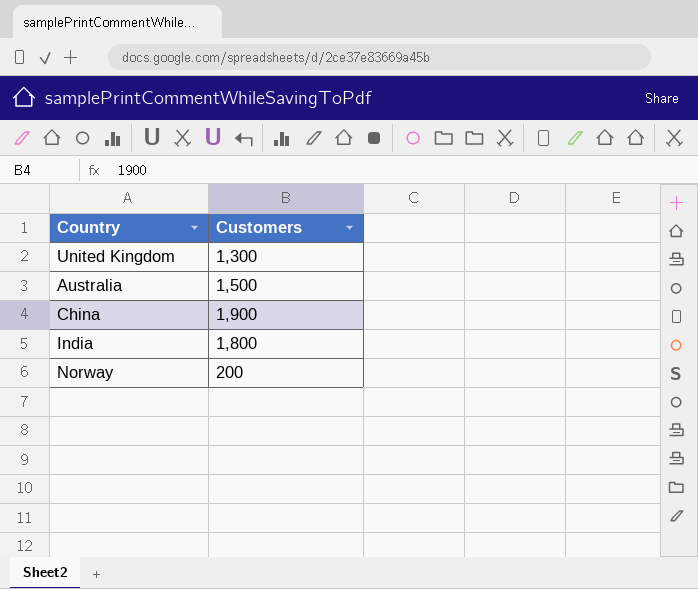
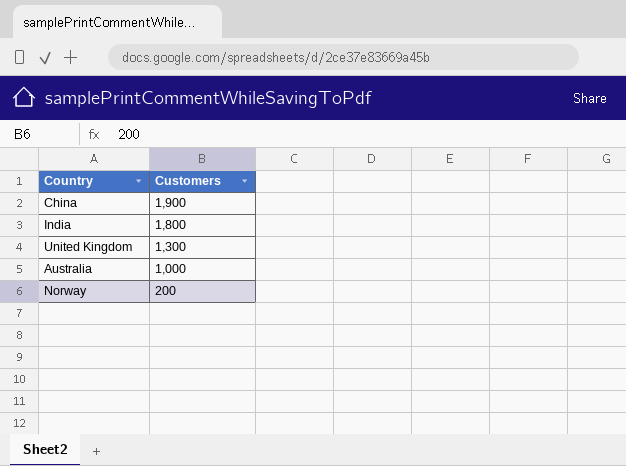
row order: none -> Customers descending
Australia | Customers: 1,500 -> 1,000

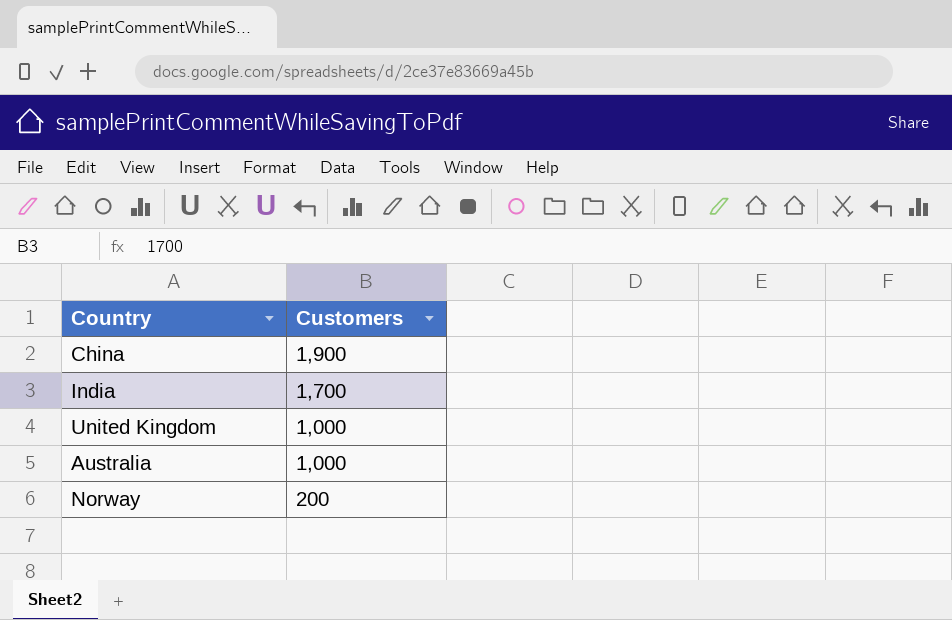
India | Customers: 1,800 -> 1,700
United Kingdom | Customers: 1,300 -> 1,000

